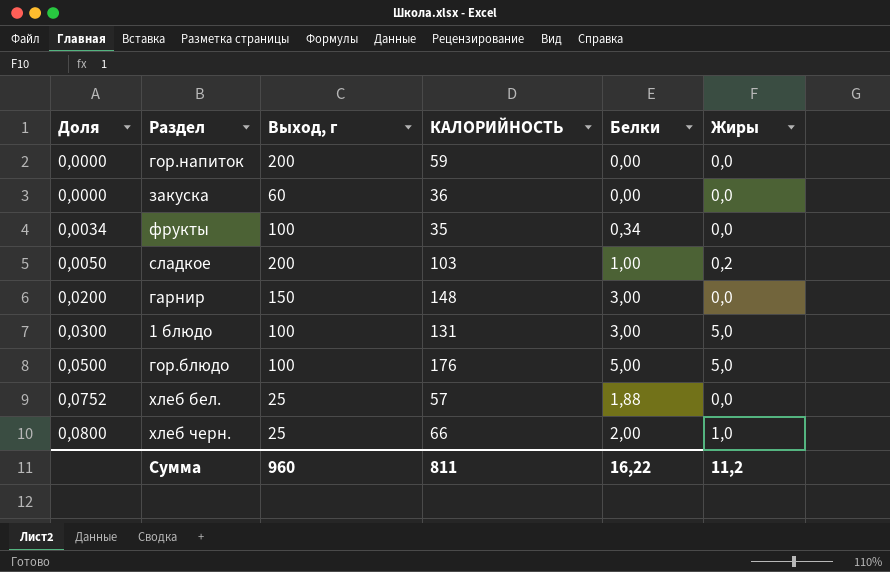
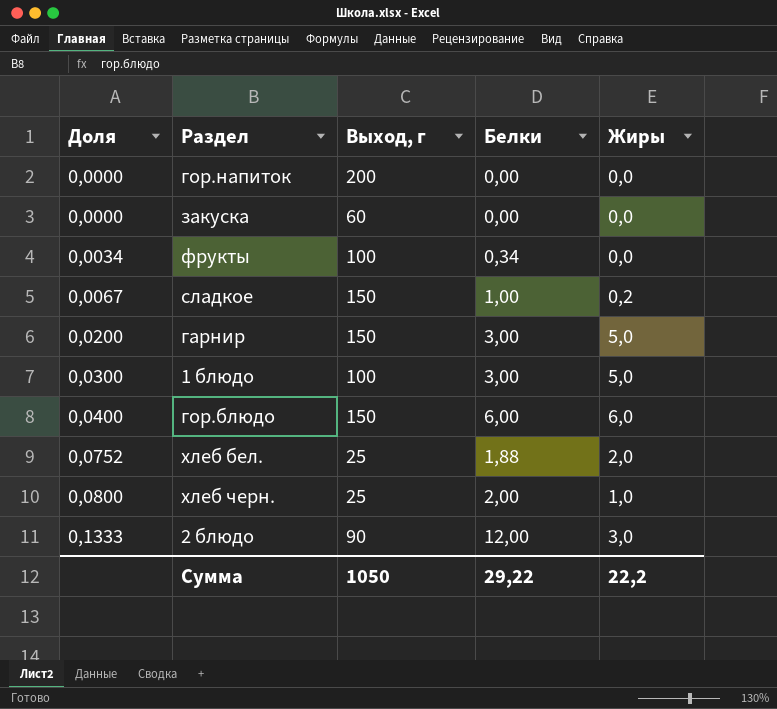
column КАЛОРИЙНОСТЬ | position: 4 -> none
сладкое | Доля: 0,0050 -> 0,0067
сладкое | Выход, г: 200 -> 150
гарнир | Жиры: 0,0 -> 5,0
гор.блюдо | Доля: 0,0500 -> 0,0400
гор.блюдо | Выход, г: 100 -> 150
гор.блюдо | Белки: 5,00 -> 6,00
гор.блюдо | Жиры: 5,0 -> 6,0
хлеб бел. | Жиры: 0,0 -> 2,0
row 2 блюдо: none -> 0,1333 | 90 | 12,00 | 3,0
Сумма | Выход, г: 960 -> 1050
Сумма | Белки: 16,22 -> 29,22
Сумма | Жиры: 11,2 -> 22,2

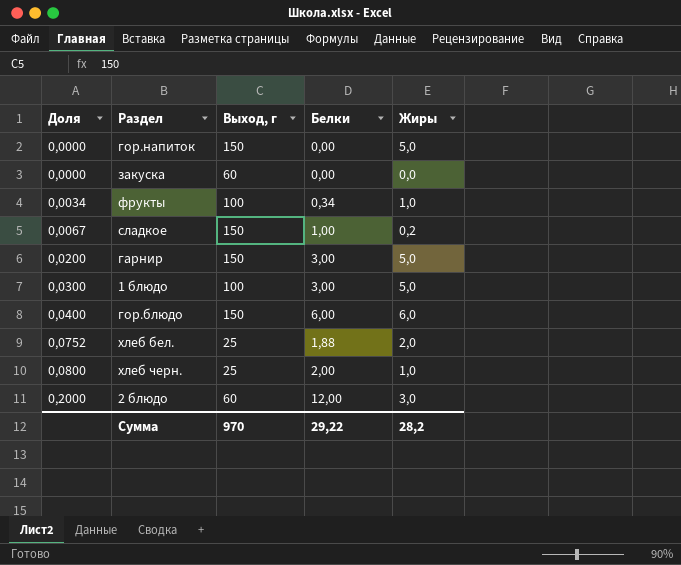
гор.напиток | Выход, г: 200 -> 150
гор.напиток | Жиры: 0,0 -> 5,0
фрукты | Жиры: 0,0 -> 1,0
2 блюдо | Доля: 0,1333 -> 0,2000
2 блюдо | Выход, г: 90 -> 60
Сумма | Выход, г: 1050 -> 970
Сумма | Жиры: 22,2 -> 28,2

